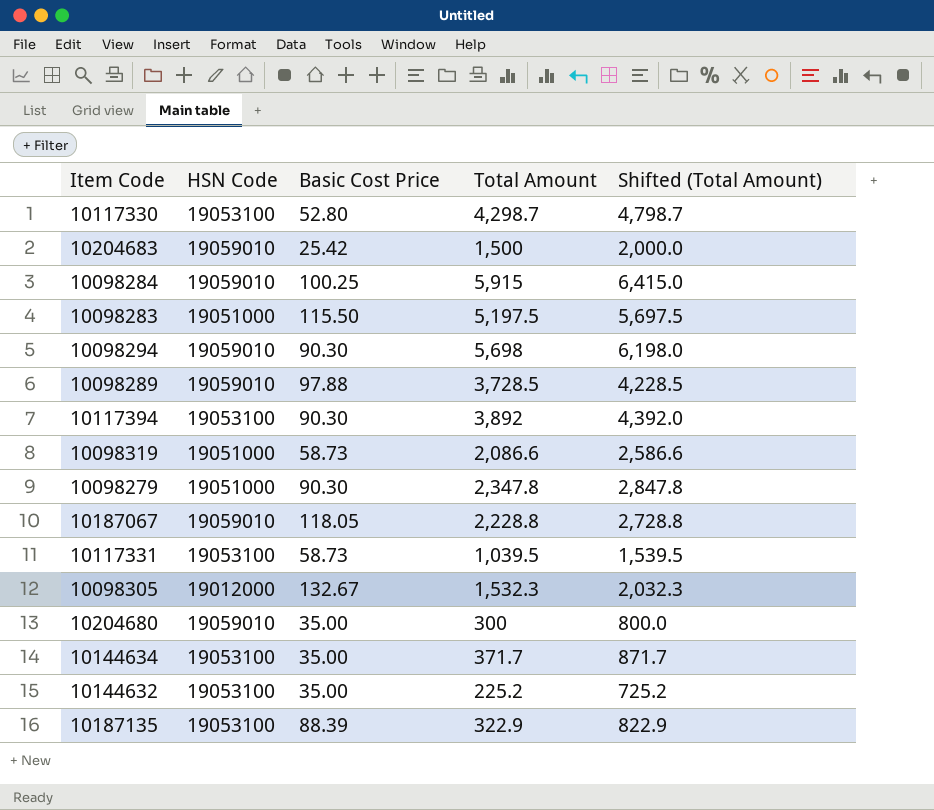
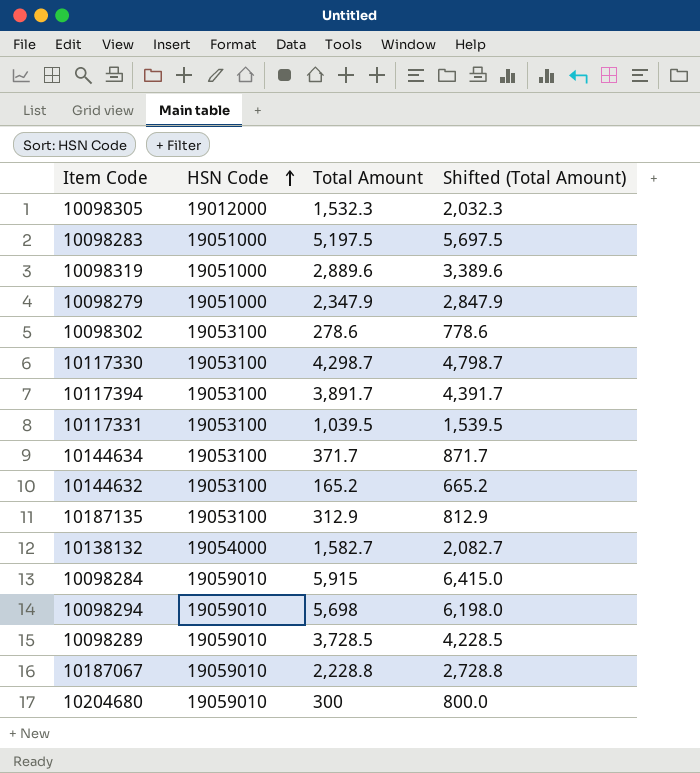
row order: none -> HSN Code ascending
column Basic Cost Price | position: 3 -> none
row 10204683: 19059010 | 25.42 | 1,500 | 2,000.0 -> none
10098319 | Total Amount: 2,086.6 -> 2,889.6
10098319 | Shifted (Total Amount): 2,586.6 -> 3,389.6
10098279 | Total Amount: 2,347.8 -> 2,347.9
10098279 | Shifted (Total Amount): 2,847.8 -> 2,847.9
row 10098302: none -> 19053100 | 278.6 | 778.6
10117394 | Total Amount: 3,892 -> 3,891.7
10117394 | Shifted (Total Amount): 4,392.0 -> 4,391.7
10144632 | Total Amount: 225.2 -> 165.2
10144632 | Shifted (Total Amount): 725.2 -> 665.2
10187135 | Total Amount: 322.9 -> 312.9
10187135 | Shifted (Total Amount): 822.9 -> 812.9
row 10138132: none -> 19054000 | 1,582.7 | 2,082.7

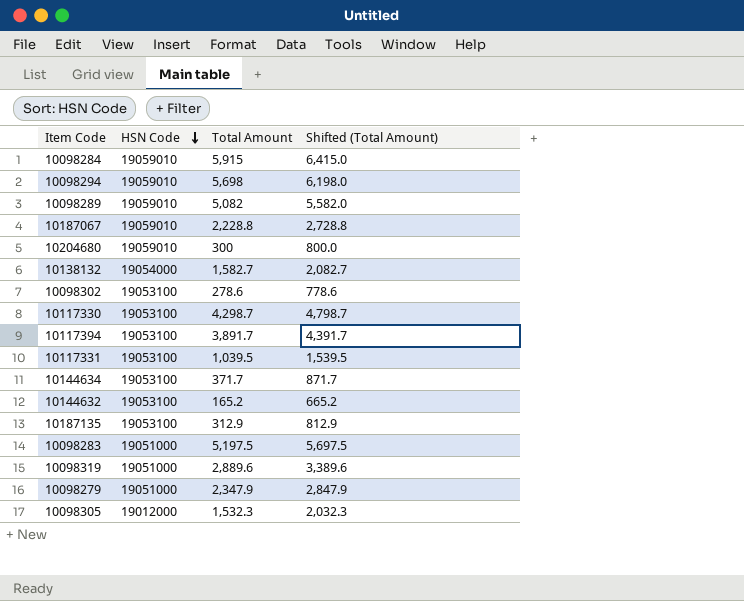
row order: HSN Code ascending -> HSN Code descending
10098289 | Total Amount: 3,728.5 -> 5,082
10098289 | Shifted (Total Amount): 4,228.5 -> 5,582.0

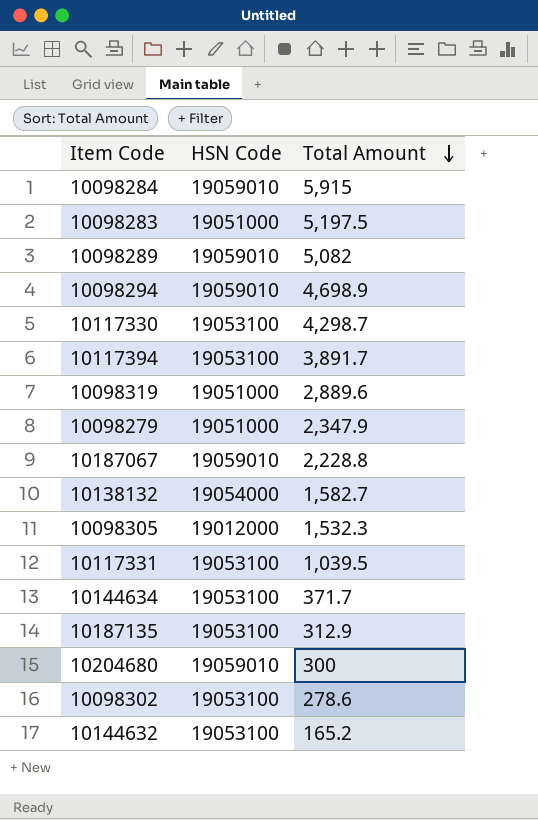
row order: HSN Code descending -> Total Amount descending
column Shifted (Total Amount) | formula: [Total Amount] + 500 -> none
10098294 | Total Amount: 5,698 -> 4,698.9

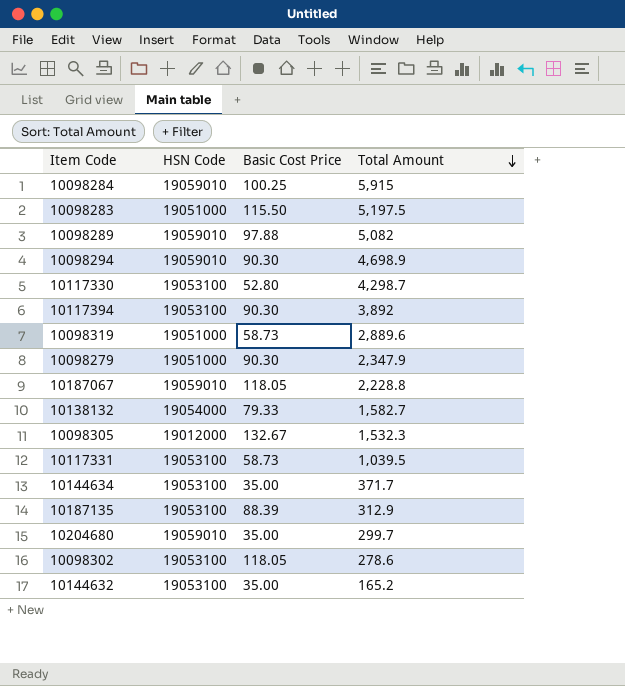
column Basic Cost Price | position: none -> 3
10117394 | Total Amount: 3,891.7 -> 3,892
10204680 | Total Amount: 300 -> 299.7

